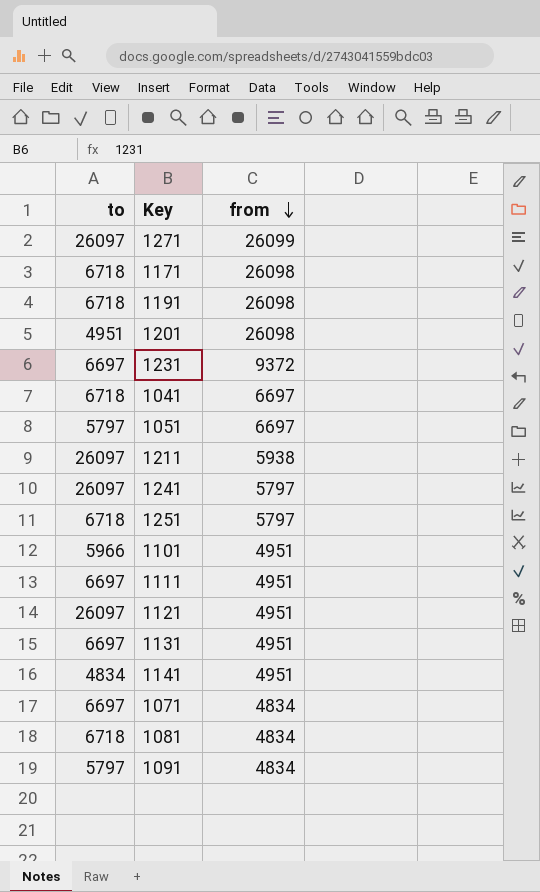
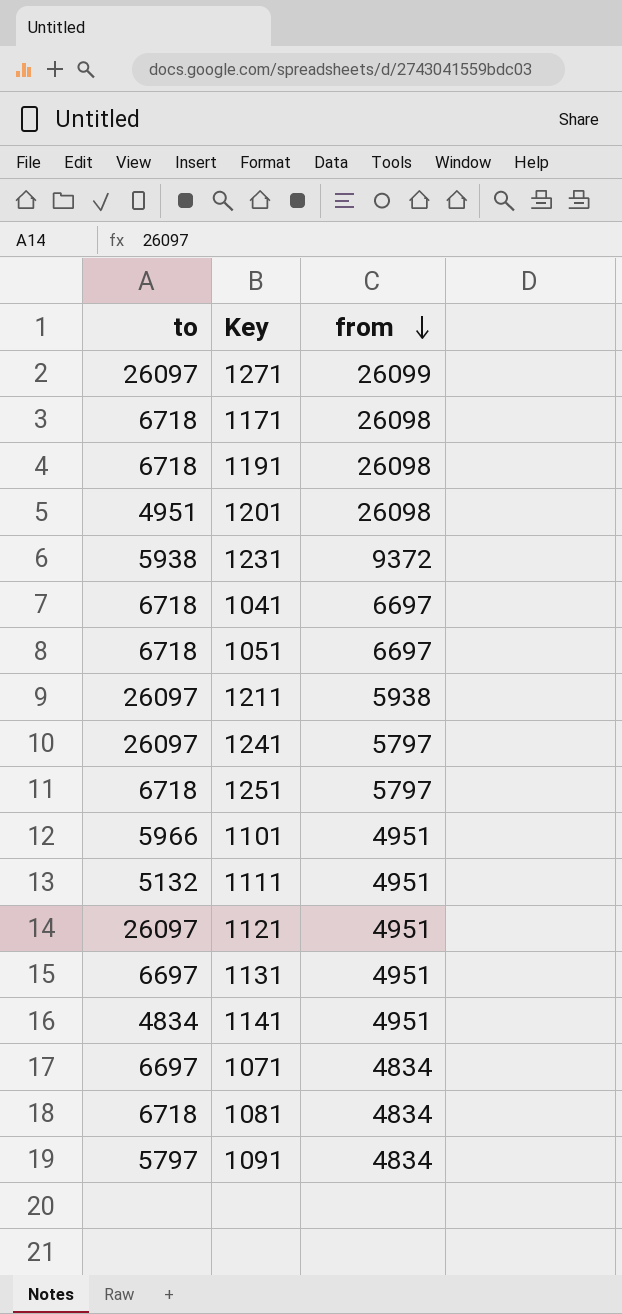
1231 | to: 6697 -> 5938
1051 | to: 5797 -> 6718
1111 | to: 6697 -> 5132

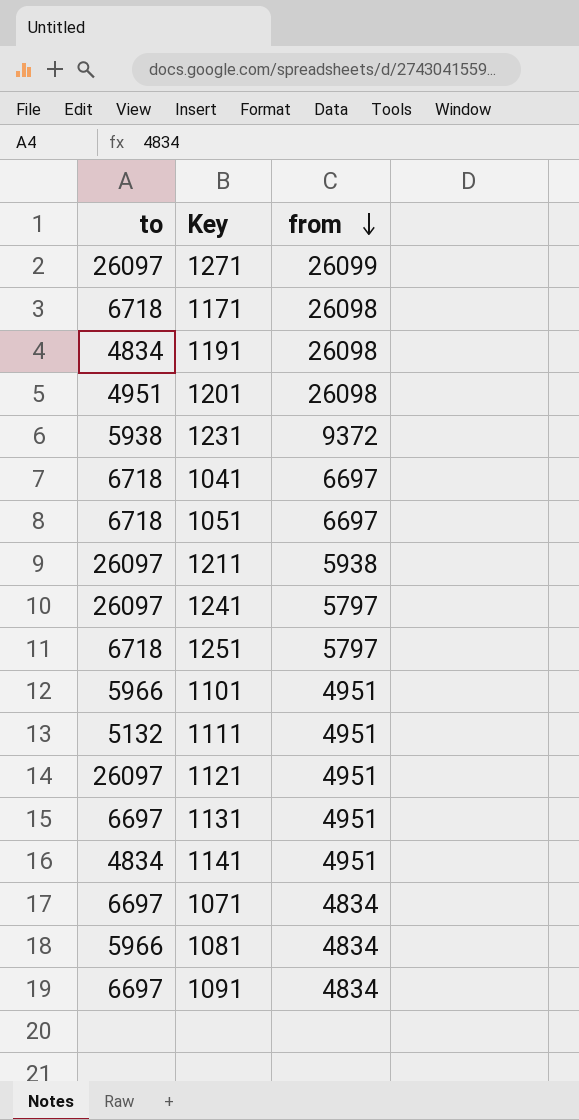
1191 | to: 6718 -> 4834
1081 | to: 6718 -> 5966
1091 | to: 5797 -> 6697

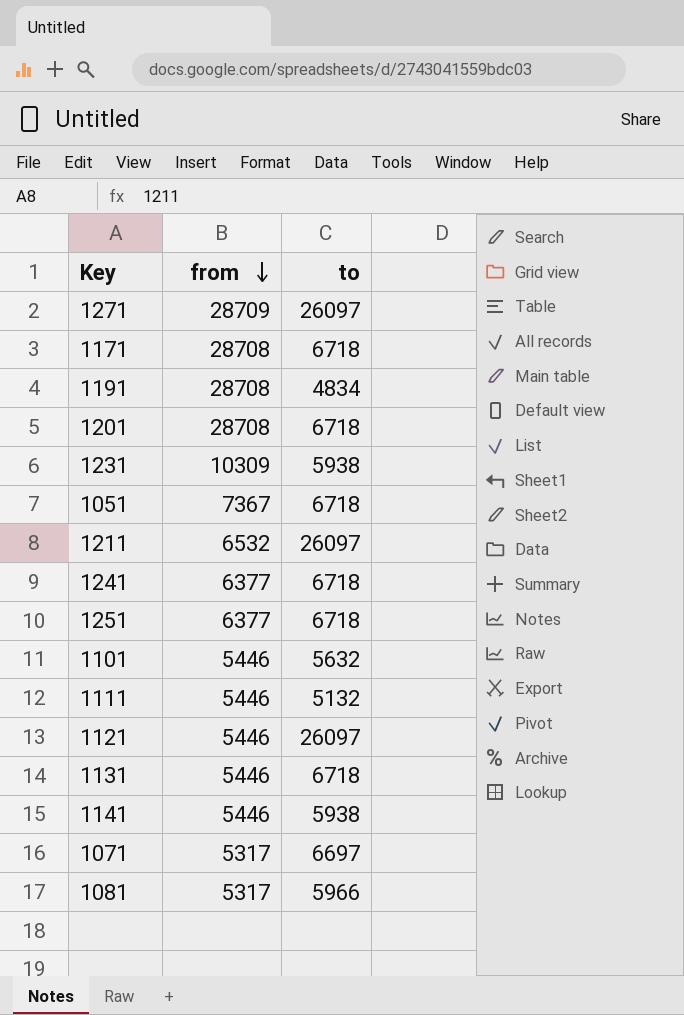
column to | position: 1 -> 3
row 1041: 6718 | 6697 -> none
row 1091: 6697 | 4834 -> none
1271 | from: 26099 -> 28709
1171 | from: 26098 -> 28708
1191 | from: 26098 -> 28708
1201 | from: 26098 -> 28708
1201 | to: 4951 -> 6718
1231 | from: 9372 -> 10309
1051 | from: 6697 -> 7367
1211 | from: 5938 -> 6532
1241 | from: 5797 -> 6377
1241 | to: 26097 -> 6718
1251 | from: 5797 -> 6377
1101 | from: 4951 -> 5446
1101 | to: 5966 -> 5632
1111 | from: 4951 -> 5446
1121 | from: 4951 -> 5446
1131 | from: 4951 -> 5446
1131 | to: 6697 -> 6718
1141 | from: 4951 -> 5446
1141 | to: 4834 -> 5938
1071 | from: 4834 -> 5317
1081 | from: 4834 -> 5317

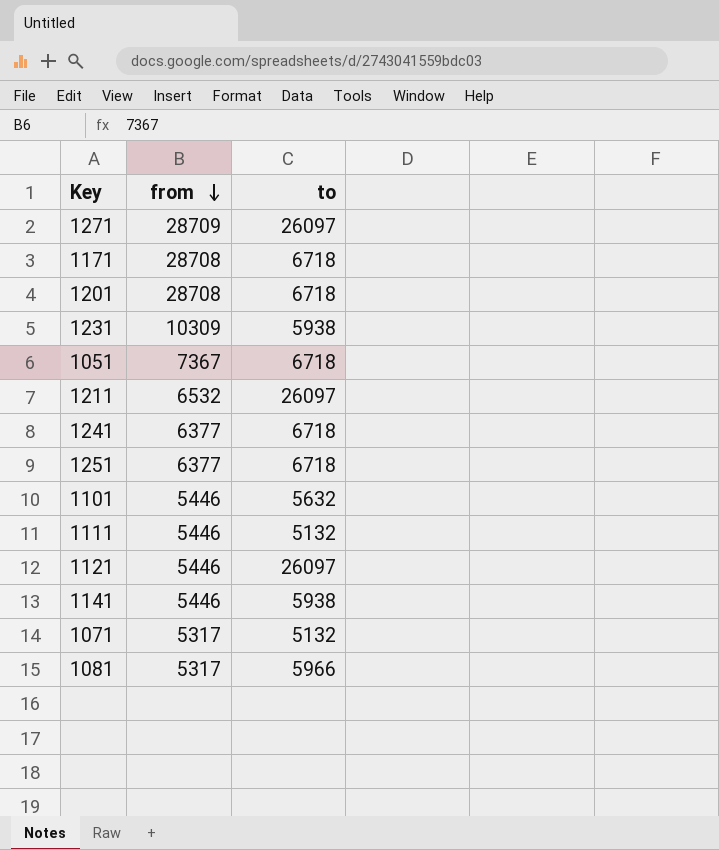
row 1191: 28708 | 4834 -> none
row 1131: 5446 | 6718 -> none
1071 | to: 6697 -> 5132

